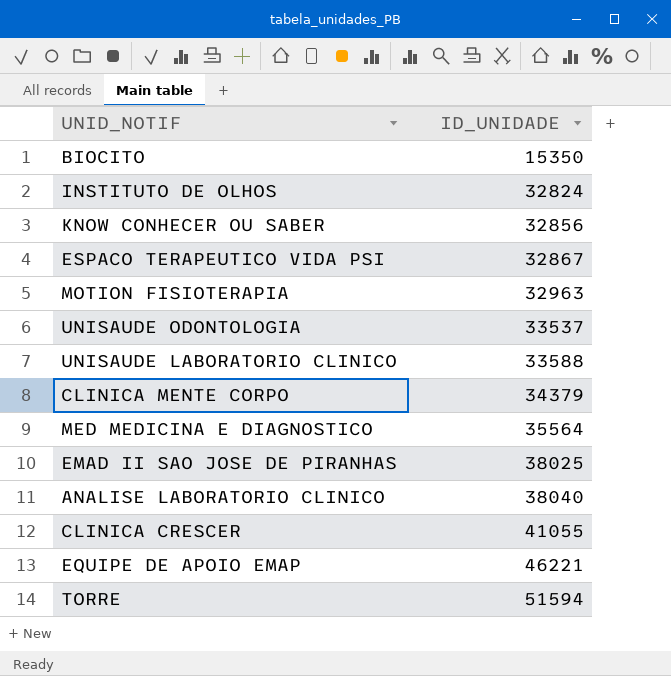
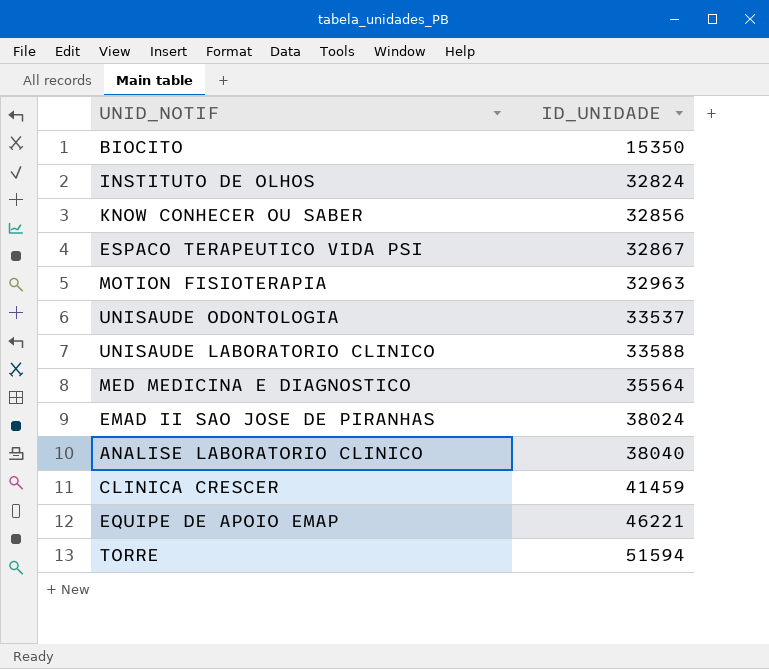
row CLINICA MENTE CORPO: 34379 -> none
EMAD II SAO JOSE DE PIRANHAS | ID_UNIDADE: 38025 -> 38024
CLINICA CRESCER | ID_UNIDADE: 41055 -> 41459

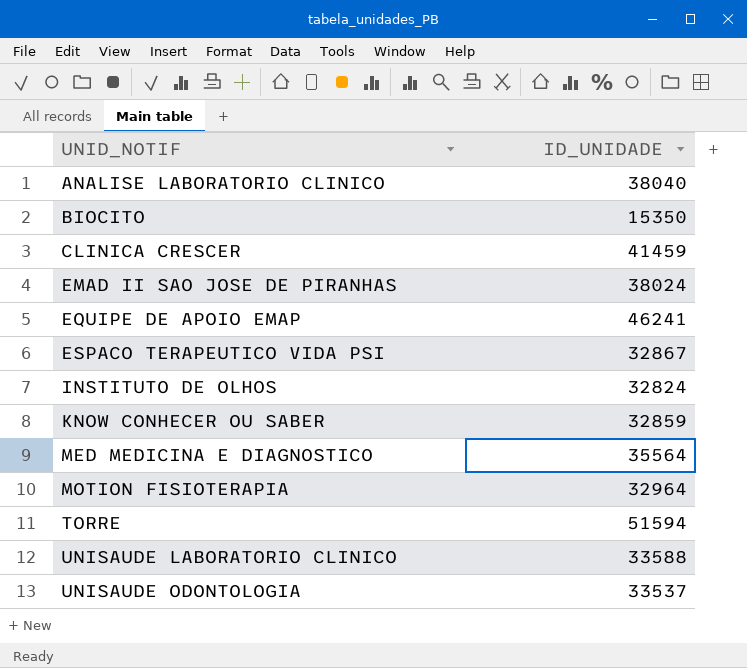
row order: ID_UNIDADE ascending -> UNID_NOTIF ascending
EQUIPE DE APOIO EMAP | ID_UNIDADE: 46221 -> 46241
KNOW CONHECER OU SABER | ID_UNIDADE: 32856 -> 32859
MOTION FISIOTERAPIA | ID_UNIDADE: 32963 -> 32964

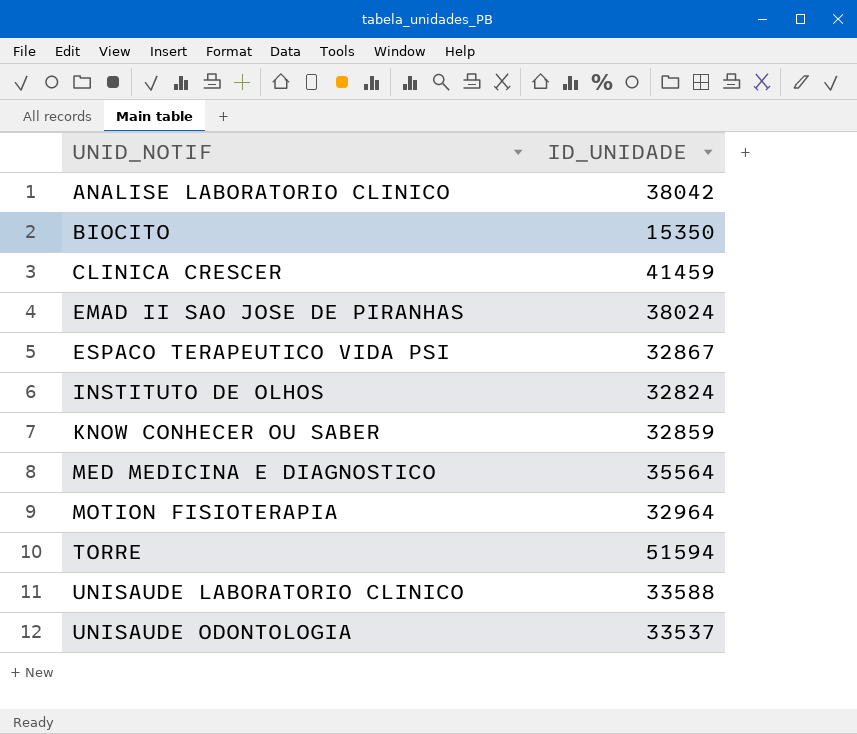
row EQUIPE DE APOIO EMAP: 46241 -> none
ANALISE LABORATORIO CLINICO | ID_UNIDADE: 38040 -> 38042

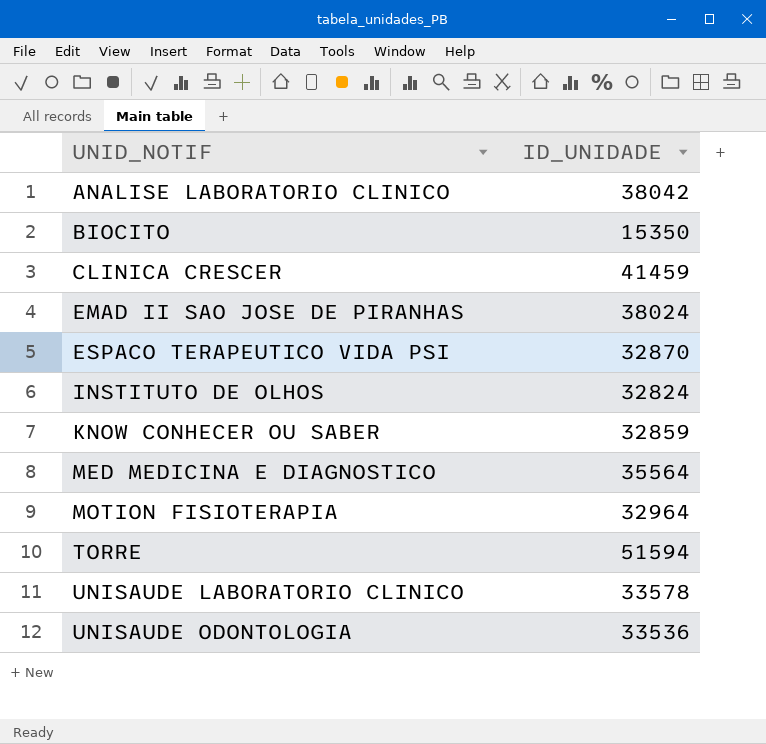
ESPACO TERAPEUTICO VIDA PSI | ID_UNIDADE: 32867 -> 32870
UNISAUDE LABORATORIO CLINICO | ID_UNIDADE: 33588 -> 33578
UNISAUDE ODONTOLOGIA | ID_UNIDADE: 33537 -> 33536

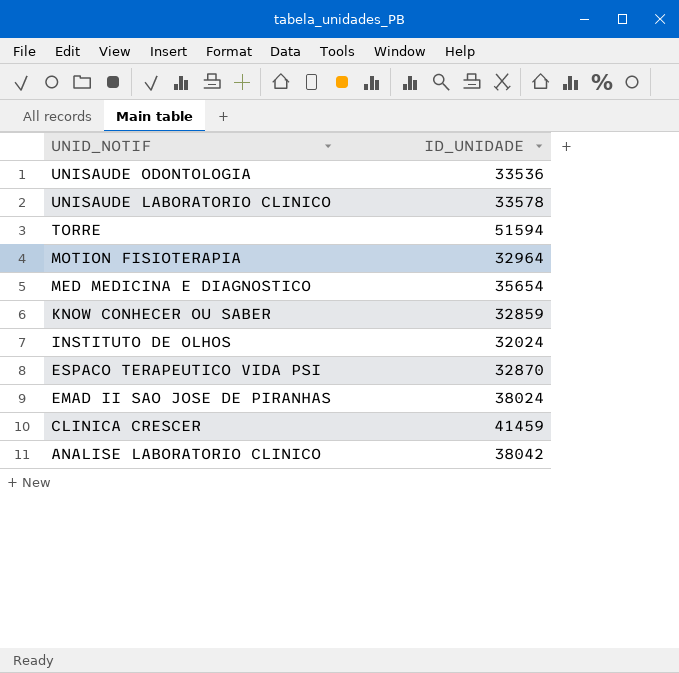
row order: UNID_NOTIF ascending -> UNID_NOTIF descending
row BIOCITO: 15350 -> none
MED MEDICINA E DIAGNOSTICO | ID_UNIDADE: 35564 -> 35654
INSTITUTO DE OLHOS | ID_UNIDADE: 32824 -> 32024

